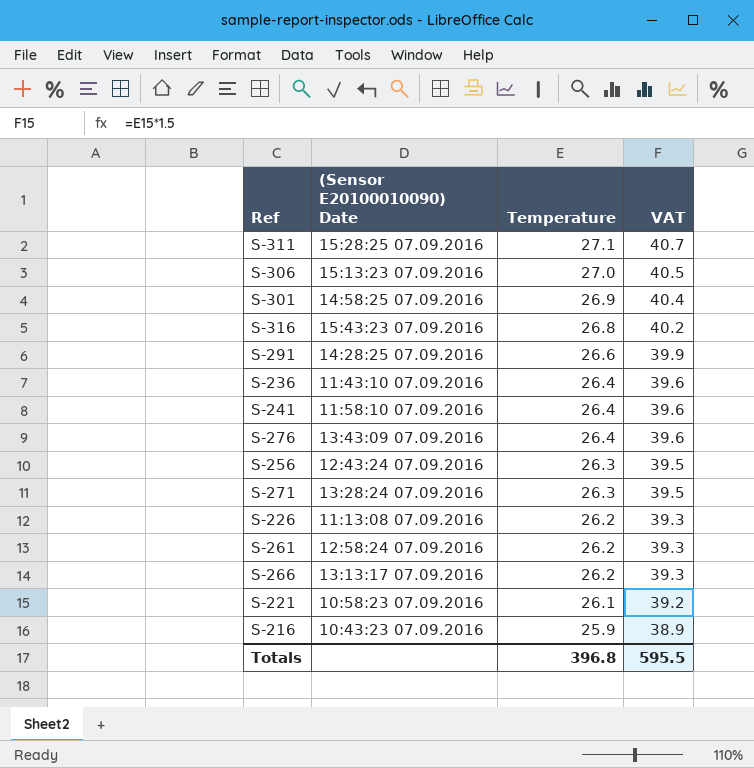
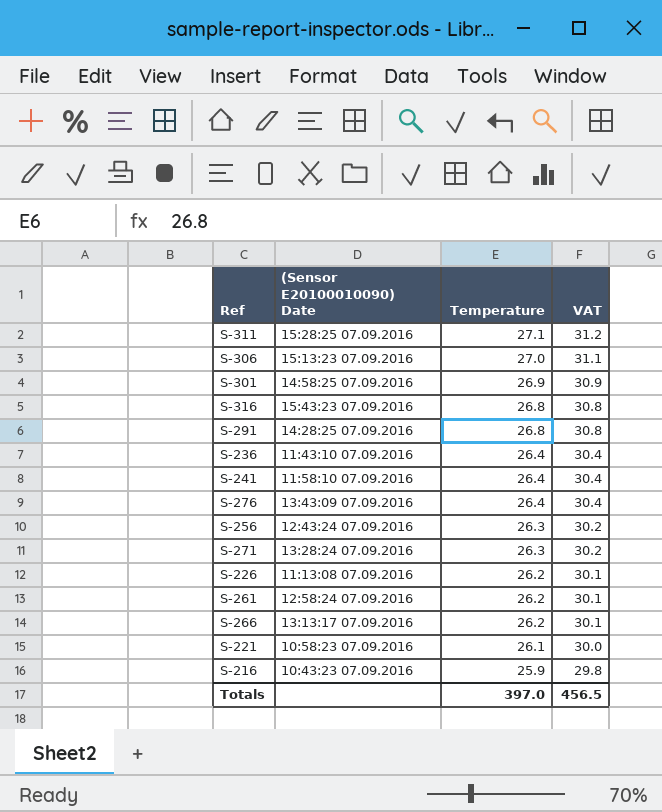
column VAT | formula: [Temperature] * 1.5 -> [Temperature] * 1.15
S-291 | Temperature: 26.6 -> 26.8
Totals | Temperature: 396.8 -> 397.0
Totals | VAT: 595.5 -> 456.5

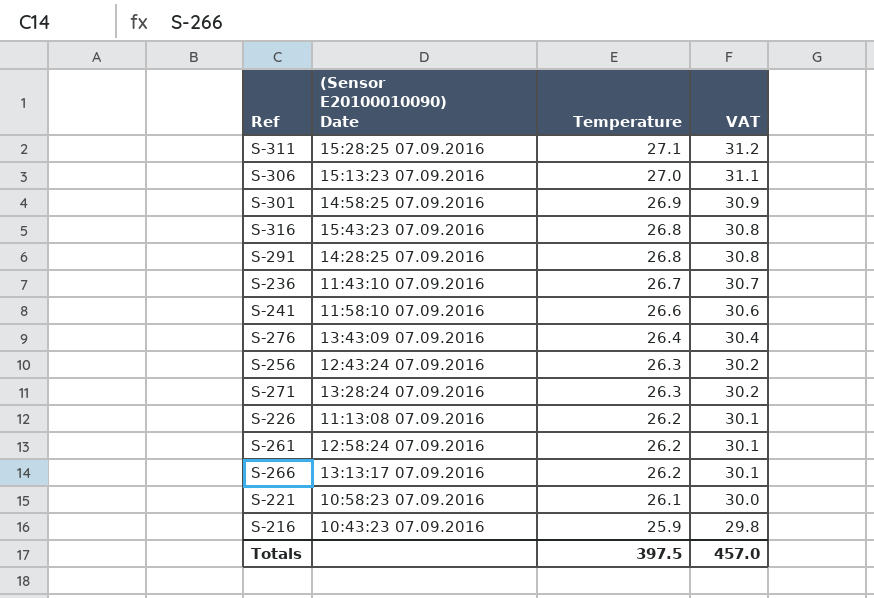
S-236 | Temperature: 26.4 -> 26.7
S-236 | VAT: 30.4 -> 30.7
S-241 | Temperature: 26.4 -> 26.6
S-241 | VAT: 30.4 -> 30.6
Totals | Temperature: 397.0 -> 397.5
Totals | VAT: 456.5 -> 457.0

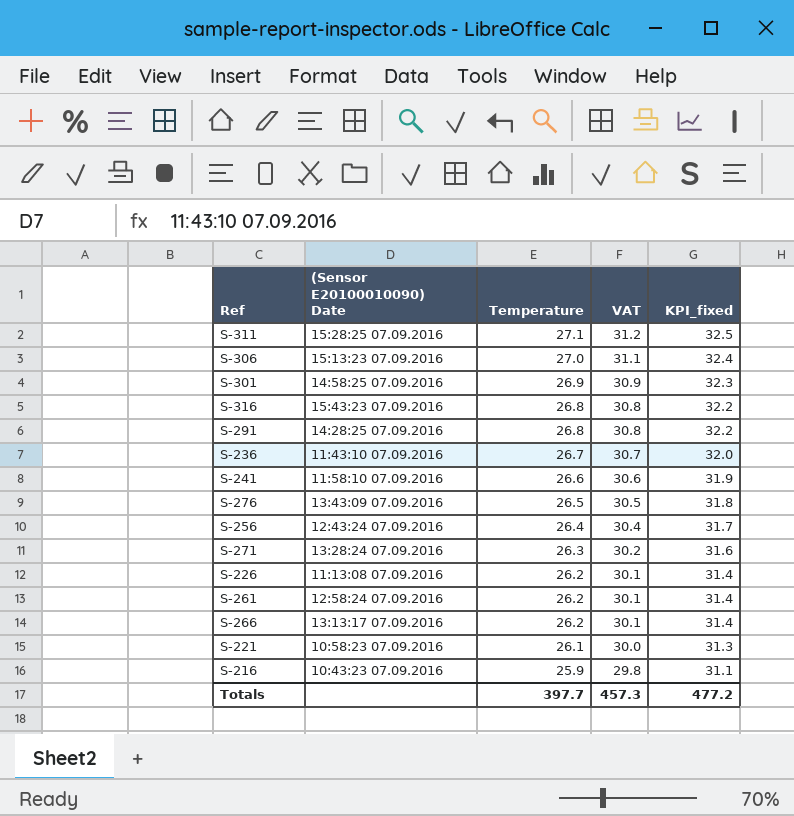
column KPI_fixed | formula: none -> [Temperature] * 1.2
S-276 | Temperature: 26.4 -> 26.5
S-276 | VAT: 30.4 -> 30.5
S-256 | Temperature: 26.3 -> 26.4
S-256 | VAT: 30.2 -> 30.4
Totals | Temperature: 397.5 -> 397.7
Totals | VAT: 457.0 -> 457.3

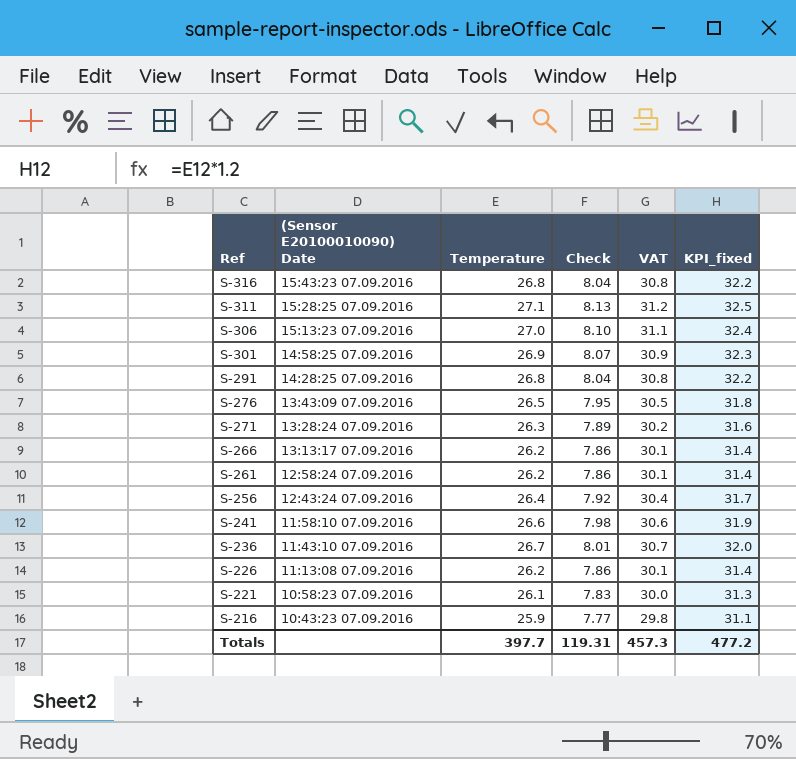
row order: Temperature descending -> Ref descending
column Check | formula: none -> [Temperature] * 0.3

